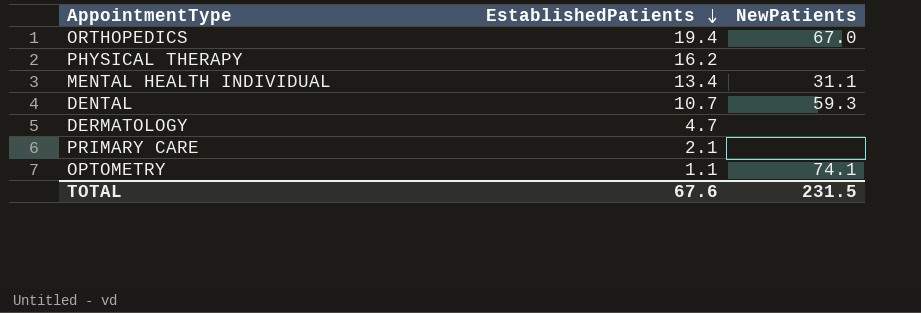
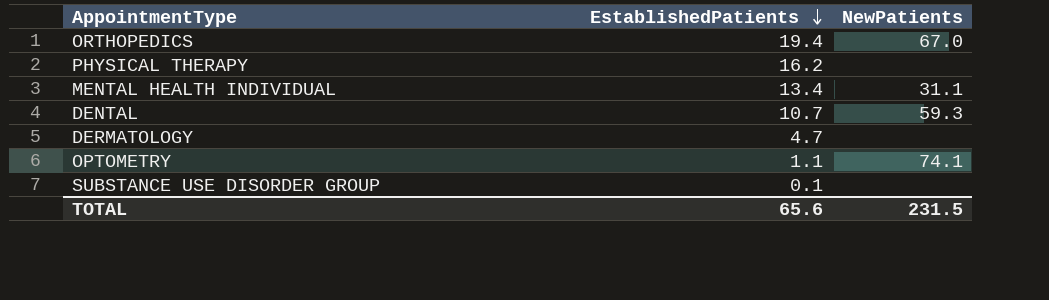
row PRIMARY CARE: 2.1 | none -> none
row SUBSTANCE USE DISORDER GROUP: none -> 0.1 | none
TOTAL | EstablishedPatients: 67.6 -> 65.6

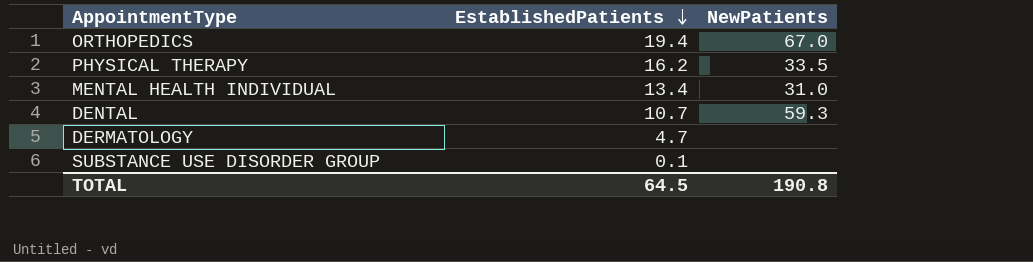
row OPTOMETRY: 1.1 | 74.1 -> none
PHYSICAL THERAPY | NewPatients: none -> 33.5
MENTAL HEALTH INDIVIDUAL | NewPatients: 31.1 -> 31.0
TOTAL | EstablishedPatients: 65.6 -> 64.5
TOTAL | NewPatients: 231.5 -> 190.8

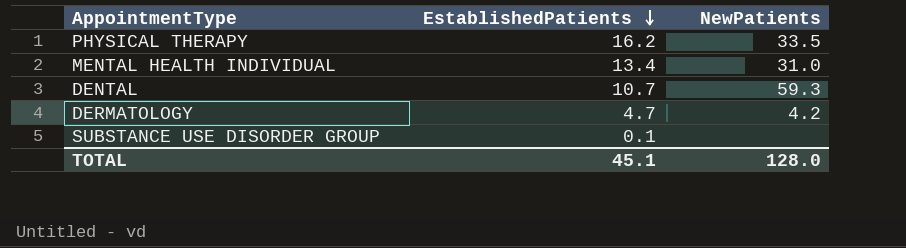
row ORTHOPEDICS: 19.4 | 67.0 -> none
DERMATOLOGY | NewPatients: none -> 4.2
TOTAL | EstablishedPatients: 64.5 -> 45.1
TOTAL | NewPatients: 190.8 -> 128.0

